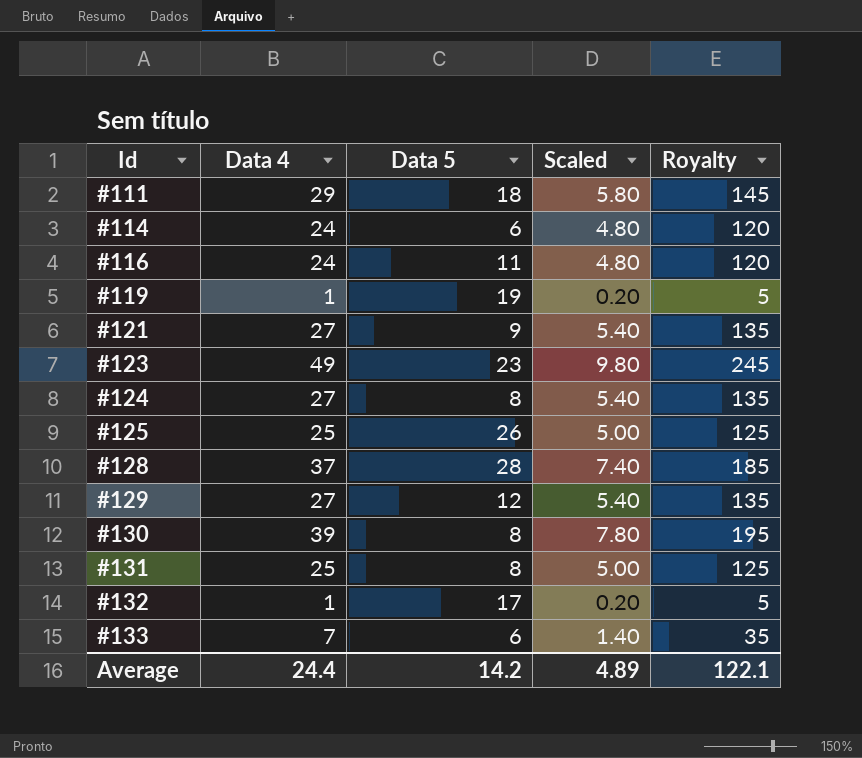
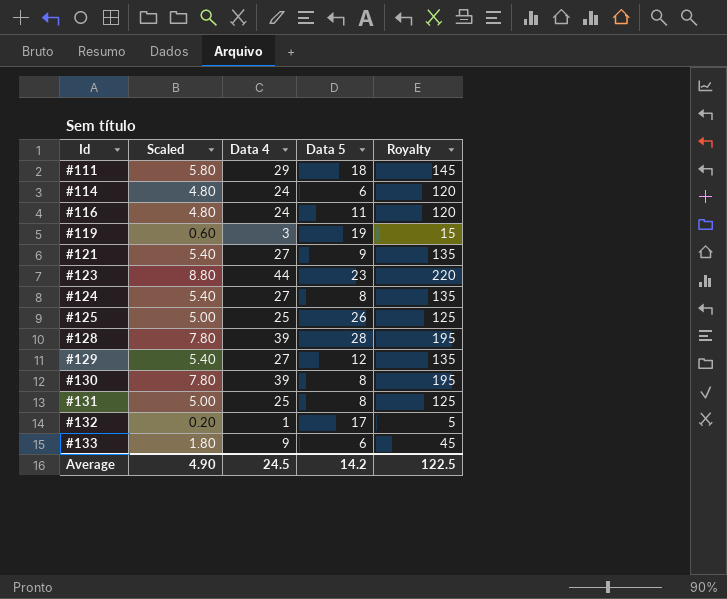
column Scaled | position: 4 -> 2
#119 | Scaled: 0.20 -> 0.60
#119 | Data 4: 1 -> 3
#119 | Royalty: 5 -> 15
#123 | Scaled: 9.80 -> 8.80
#123 | Data 4: 49 -> 44
#123 | Royalty: 245 -> 220
#128 | Scaled: 7.40 -> 7.80
#128 | Data 4: 37 -> 39
#128 | Royalty: 185 -> 195
#133 | Scaled: 1.40 -> 1.80
#133 | Data 4: 7 -> 9
#133 | Royalty: 35 -> 45
Average | Scaled: 4.89 -> 4.90
Average | Data 4: 24.4 -> 24.5
Average | Royalty: 122.1 -> 122.5

